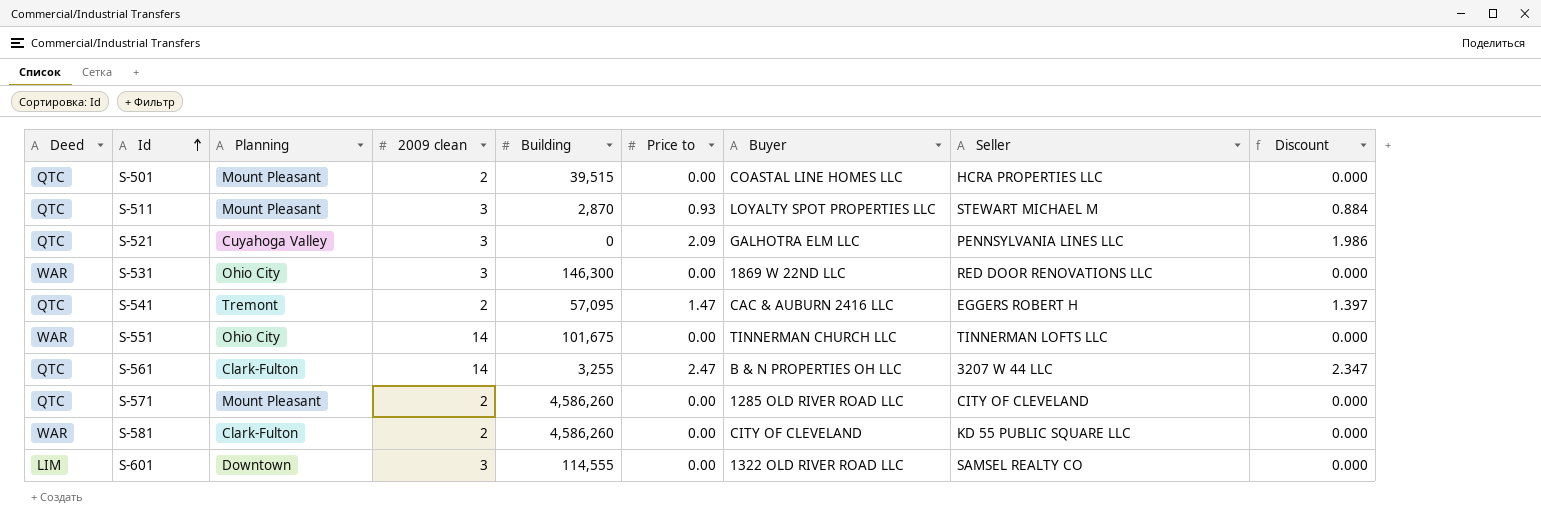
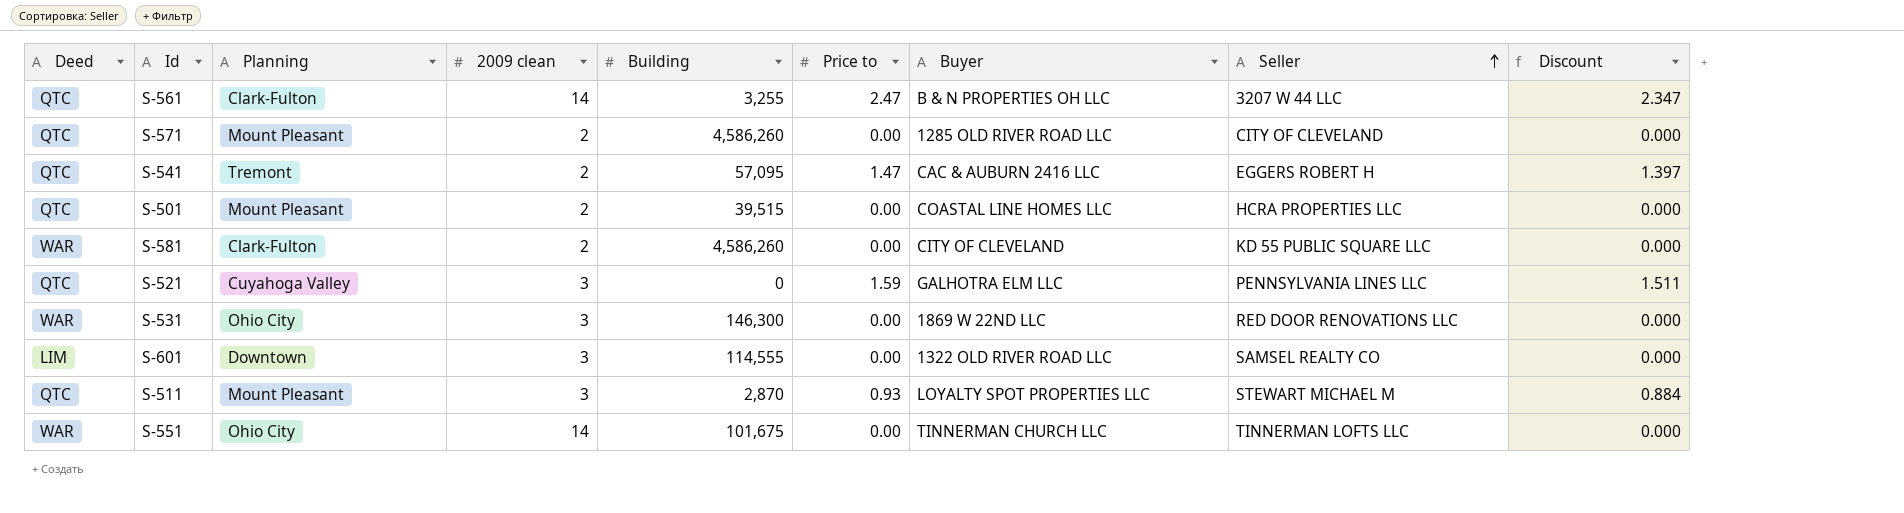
row order: Id ascending -> Seller ascending
S-521 | Price to: 2.09 -> 1.59
S-521 | Discount: 1.986 -> 1.511

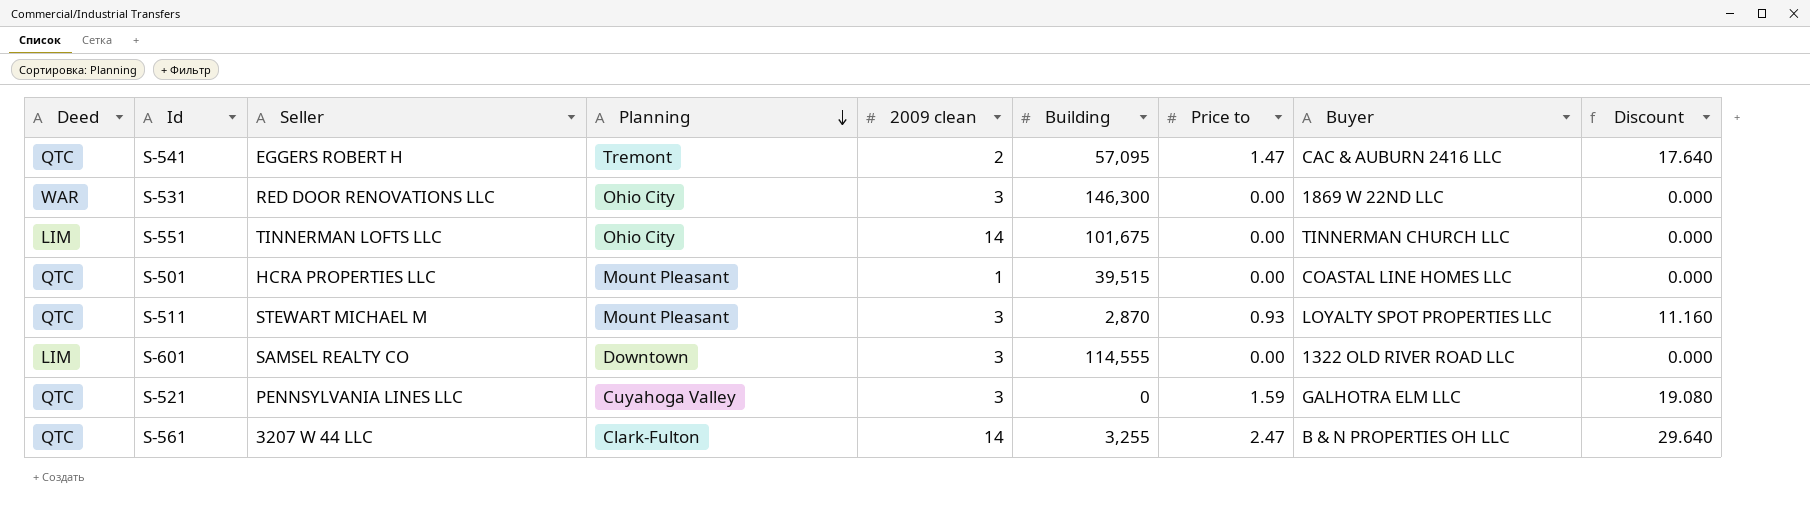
row order: Seller ascending -> Planning descending
column Seller | position: 8 -> 3
column Discount | formula: [Price to] * 0.95 -> [Price to] * 12
row S-571: QTC | Mount Pleasant | 2 | 4,586,260 | 0.00 | 1285 OLD RIVER ROAD LLC | CITY OF CLEVELAND | 0.000 -> none
row S-581: WAR | Clark-Fulton | 2 | 4,586,260 | 0.00 | CITY OF CLEVELAND | KD 55 PUBLIC SQUARE LLC | 0.000 -> none
S-551 | Deed: WAR -> LIM
S-501 | 2009 clean: 2 -> 1

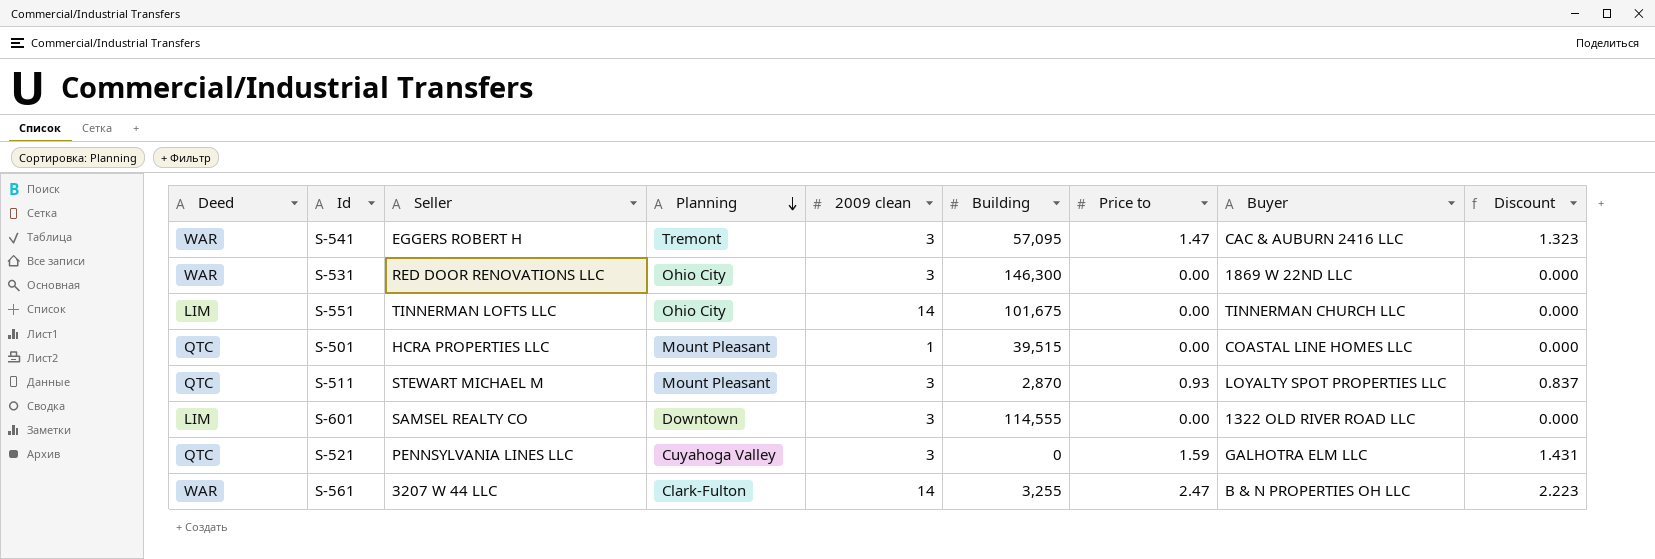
column Discount | formula: [Price to] * 12 -> [Price to] * 0.9
S-541 | Deed: QTC -> WAR
S-541 | 2009 clean: 2 -> 3
S-561 | Deed: QTC -> WAR

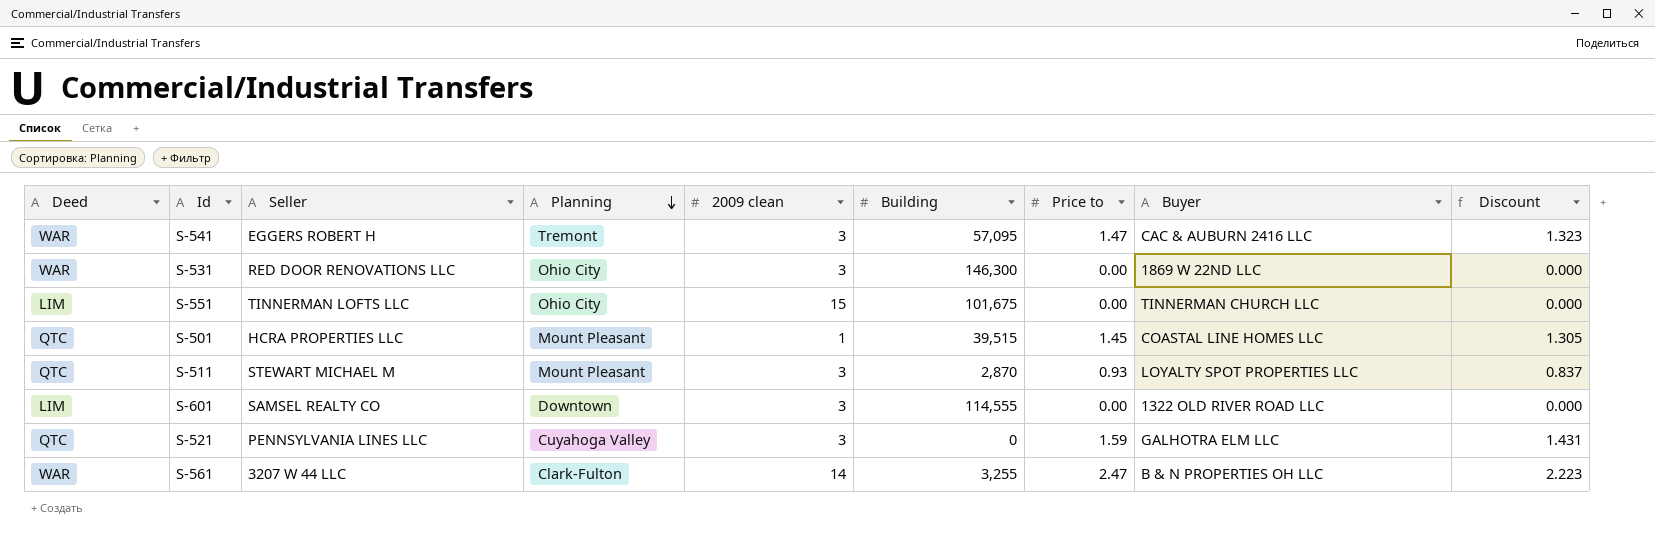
S-551 | 2009 clean: 14 -> 15
S-501 | Price to: 0.00 -> 1.45
S-501 | Discount: 0.000 -> 1.305

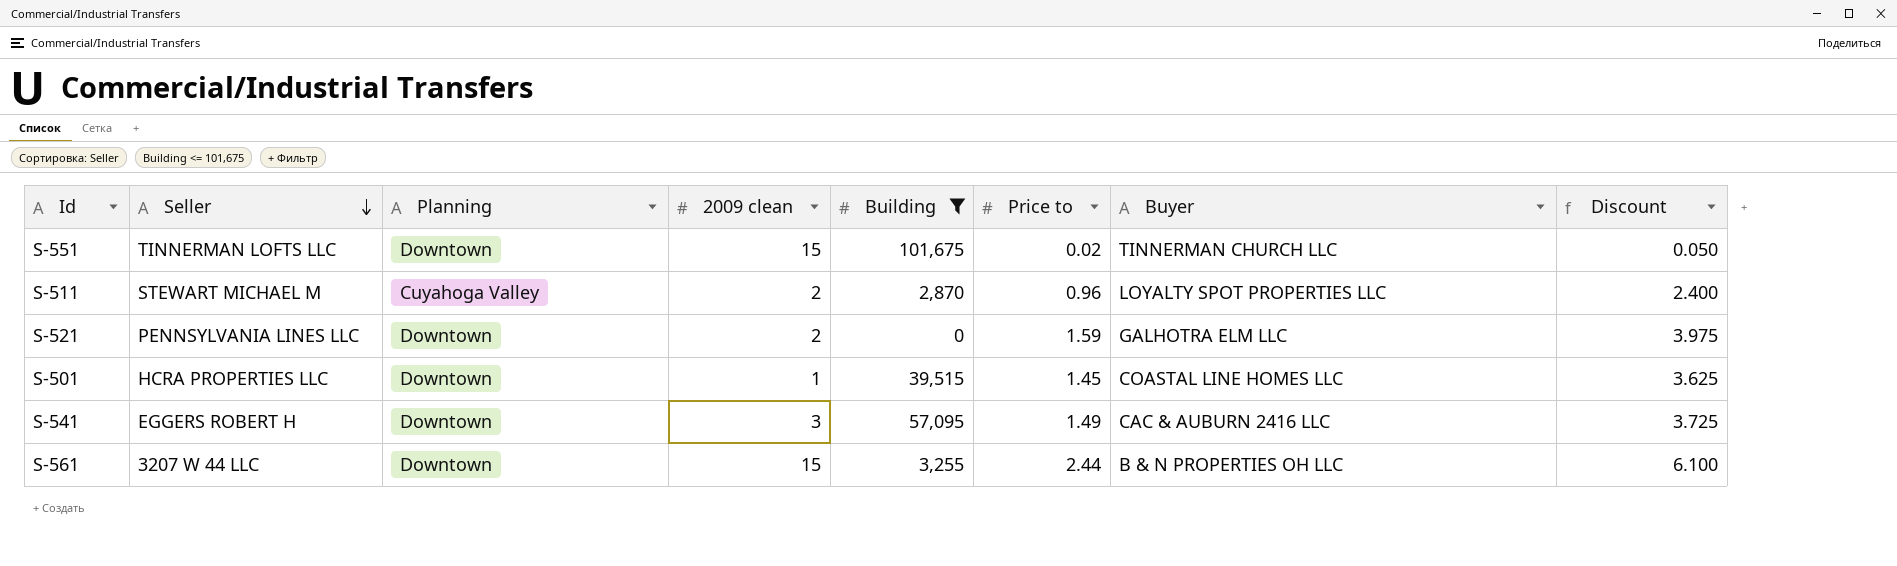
filter: none -> Building <= 101,675
row order: Planning descending -> Seller descending
column Deed | position: 1 -> none
column Discount | formula: [Price to] * 0.9 -> [Price to] * 2.5
S-551 | Planning: Ohio City -> Downtown
S-551 | Price to: 0.00 -> 0.02
S-511 | Planning: Mount Pleasant -> Cuyahoga Valley
S-511 | 2009 clean: 3 -> 2
S-511 | Price to: 0.93 -> 0.96
S-521 | Planning: Cuyahoga Valley -> Downtown
S-521 | 2009 clean: 3 -> 2
S-501 | Planning: Mount Pleasant -> Downtown
S-541 | Planning: Tremont -> Downtown
S-541 | Price to: 1.47 -> 1.49
S-561 | Planning: Clark-Fulton -> Downtown
S-561 | 2009 clean: 14 -> 15
S-561 | Price to: 2.47 -> 2.44

